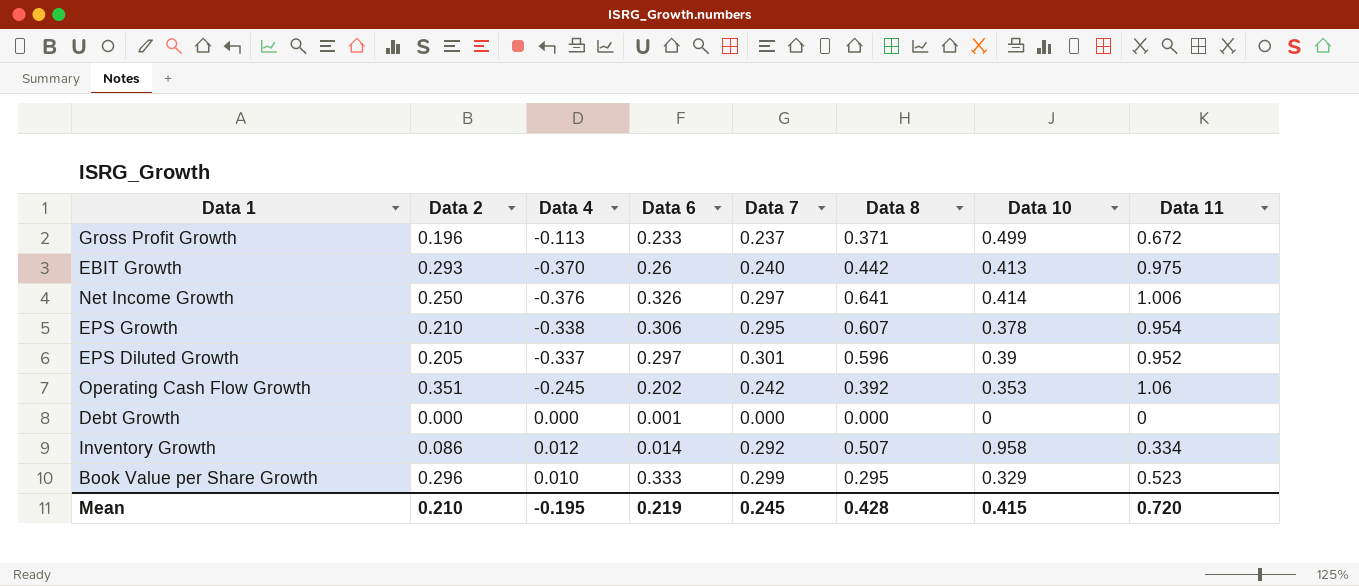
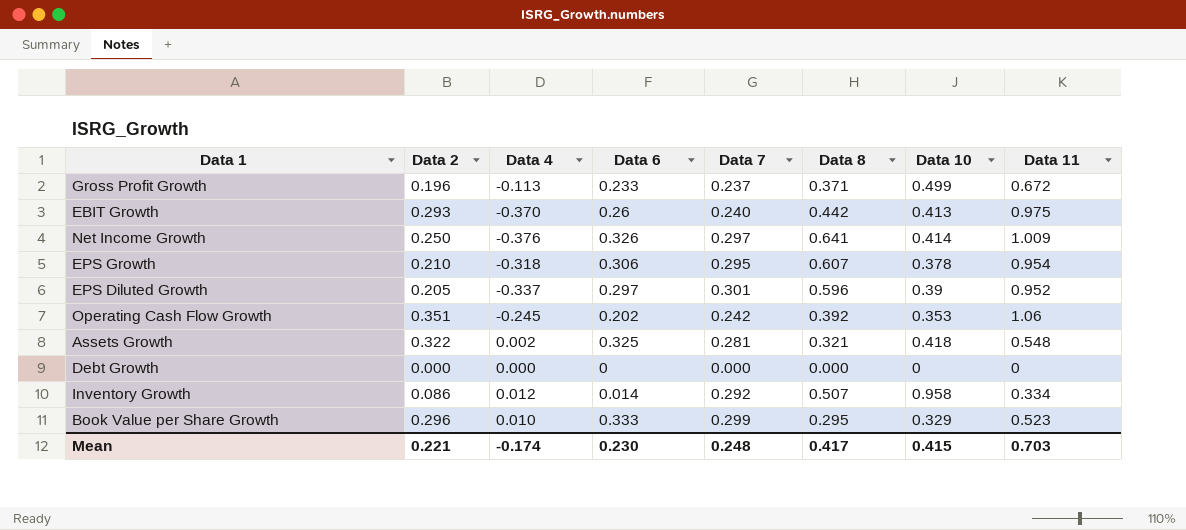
Net Income Growth | Data 11: 1.006 -> 1.009
EPS Growth | Data 4: -0.338 -> -0.318
row Assets Growth: none -> 0.322 | 0.002 | 0.325 | 0.281 | 0.321 | 0.418 | 0.548
Debt Growth | Data 6: 0.001 -> 0
Mean | Data 2: 0.210 -> 0.221
Mean | Data 4: -0.195 -> -0.174
Mean | Data 6: 0.219 -> 0.230
Mean | Data 7: 0.245 -> 0.248
Mean | Data 8: 0.428 -> 0.417
Mean | Data 11: 0.720 -> 0.703

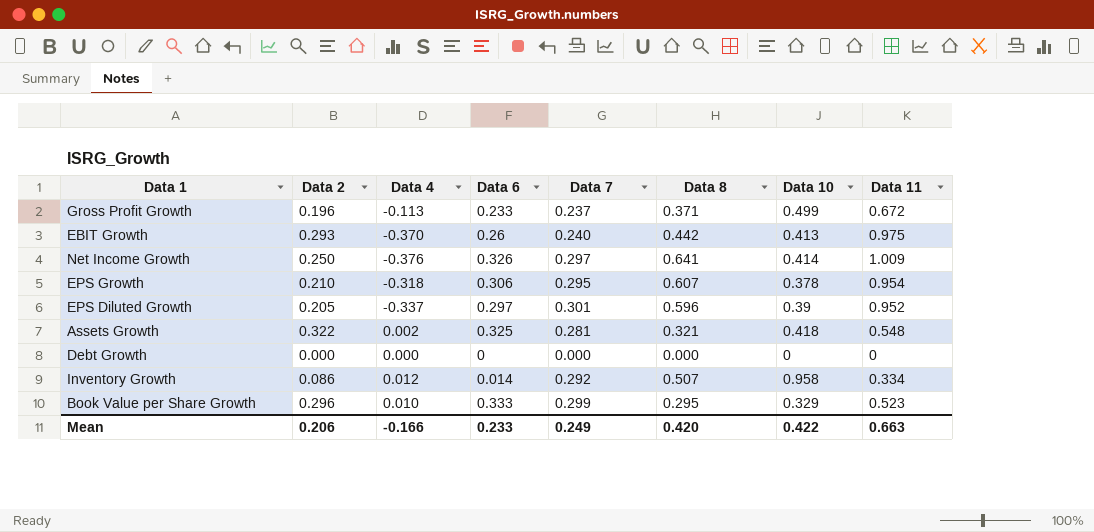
row Operating Cash Flow Growth: 0.351 | -0.245 | 0.202 | 0.242 | 0.392 | 0.353 | 1.06 -> none
Mean | Data 2: 0.221 -> 0.206
Mean | Data 4: -0.174 -> -0.166
Mean | Data 6: 0.230 -> 0.233
Mean | Data 7: 0.248 -> 0.249
Mean | Data 8: 0.417 -> 0.420
Mean | Data 10: 0.415 -> 0.422
Mean | Data 11: 0.703 -> 0.663

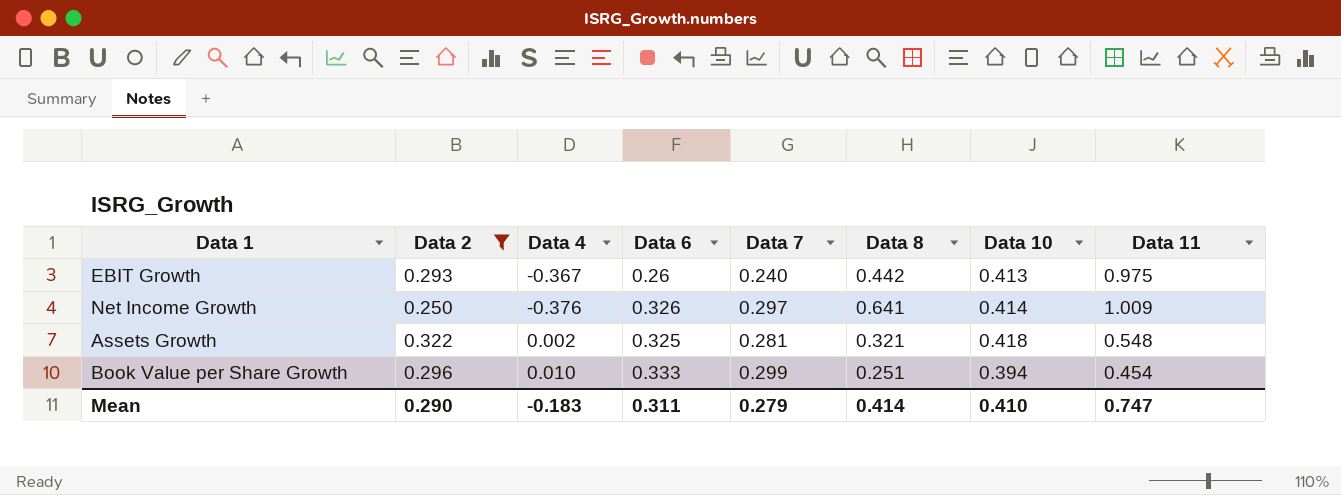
filter: none -> Data 2 >= 0.250
EBIT Growth | Data 4: -0.370 -> -0.367
Book Value per Share Growth | Data 8: 0.295 -> 0.251
Book Value per Share Growth | Data 10: 0.329 -> 0.394
Book Value per Share Growth | Data 11: 0.523 -> 0.454
Mean | Data 2: 0.206 -> 0.290
Mean | Data 4: -0.166 -> -0.183
Mean | Data 6: 0.233 -> 0.311
Mean | Data 7: 0.249 -> 0.279
Mean | Data 8: 0.420 -> 0.414
Mean | Data 10: 0.422 -> 0.410
Mean | Data 11: 0.663 -> 0.747

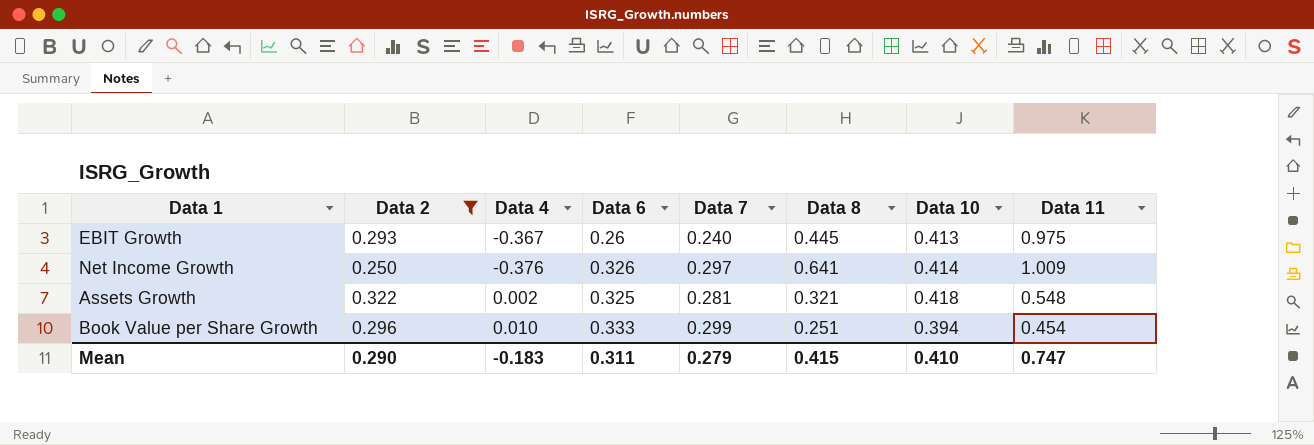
EBIT Growth | Data 8: 0.442 -> 0.445
Mean | Data 8: 0.414 -> 0.415

